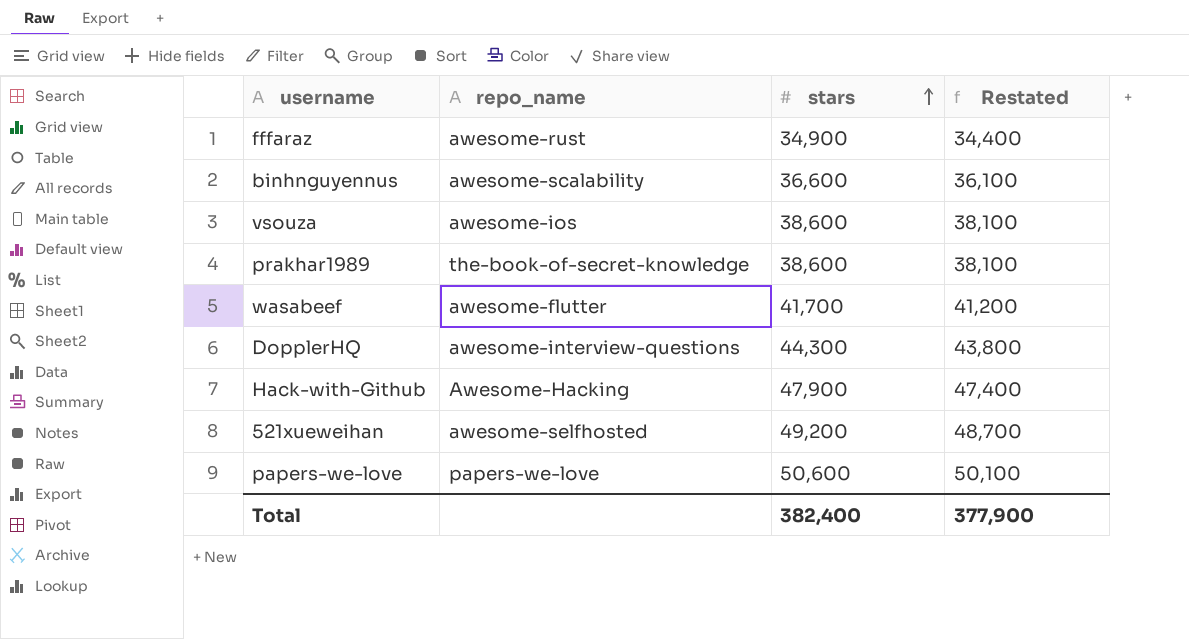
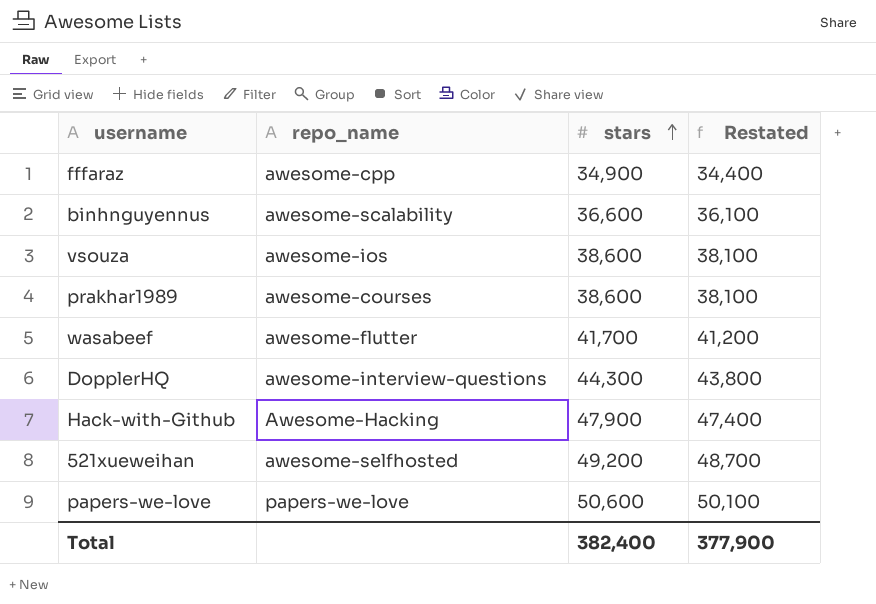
fffaraz | repo_name: awesome-rust -> awesome-cpp
prakhar1989 | repo_name: the-book-of-secret-knowledge -> awesome-courses

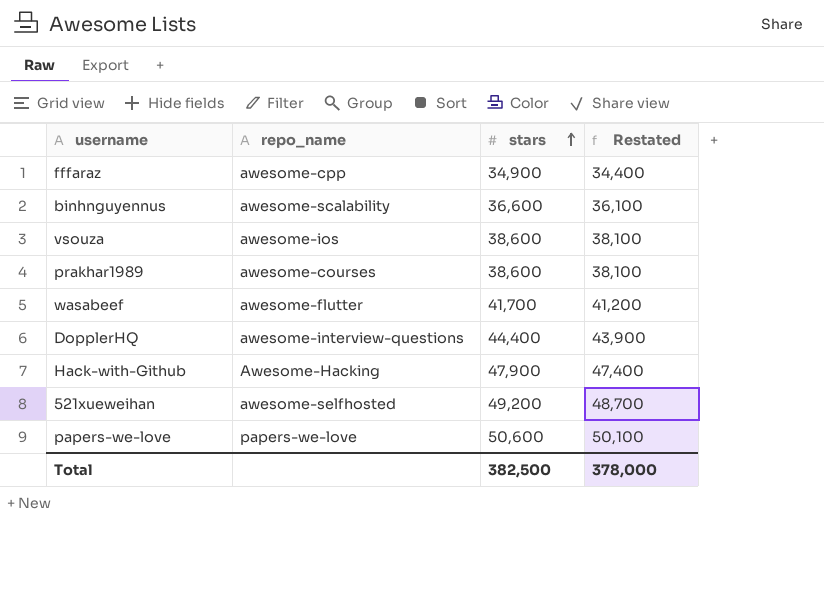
DopplerHQ | stars: 44,300 -> 44,400
DopplerHQ | Restated: 43,800 -> 43,900
Total | stars: 382,400 -> 382,500
Total | Restated: 377,900 -> 378,000

